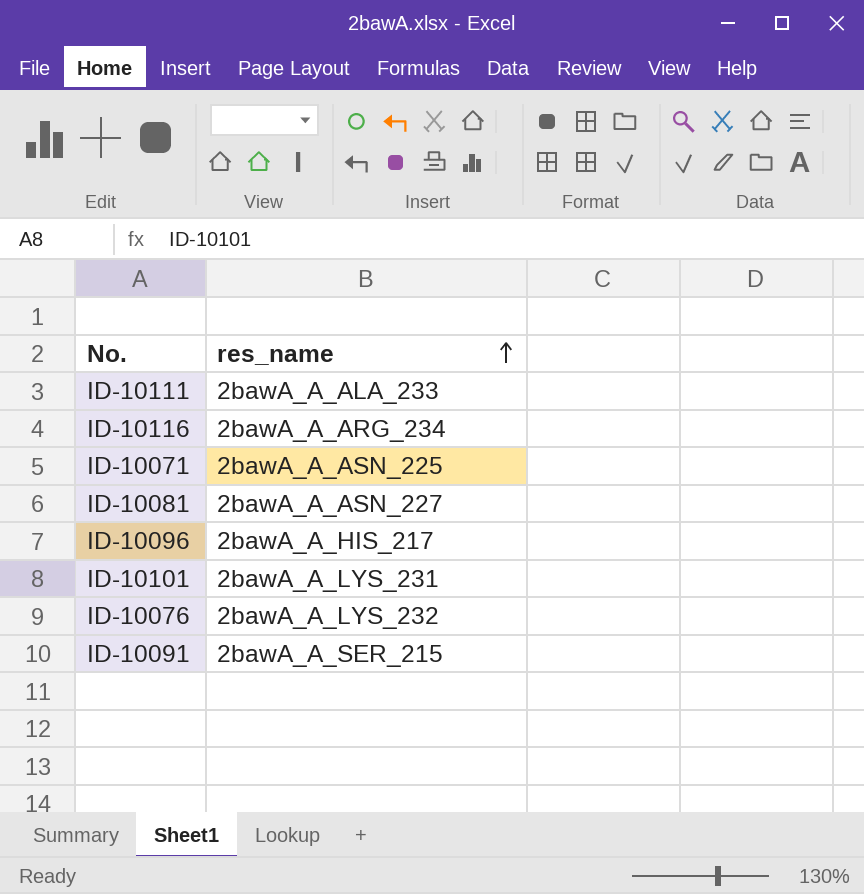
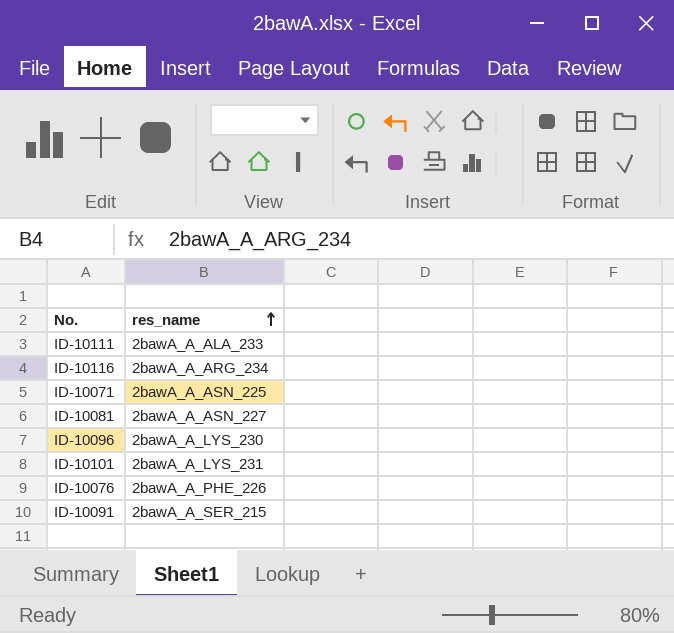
ID-10096 | res_name: 2bawA_A_HIS_217 -> 2bawA_A_LYS_230
ID-10076 | res_name: 2bawA_A_LYS_232 -> 2bawA_A_PHE_226

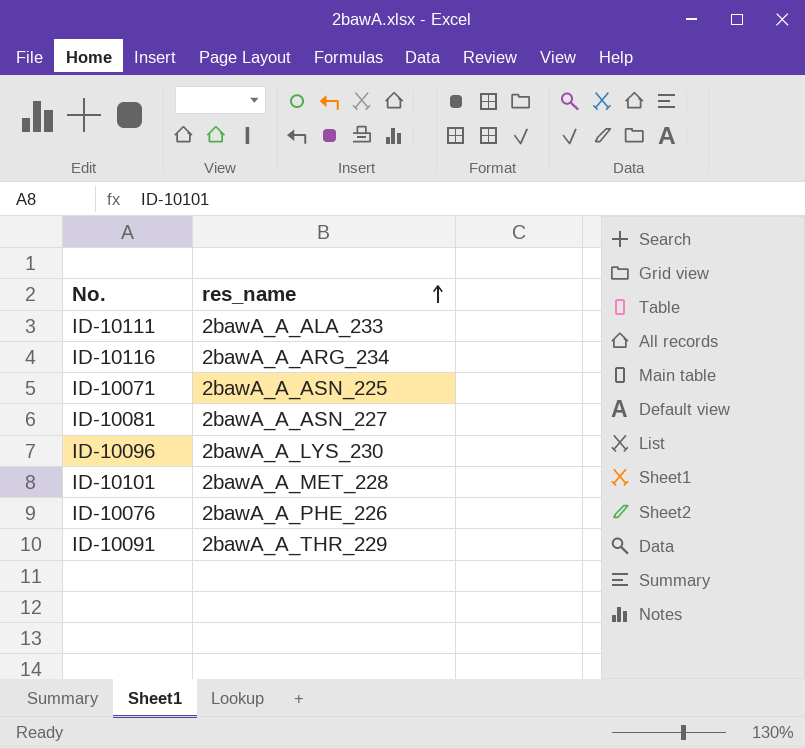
ID-10101 | res_name: 2bawA_A_LYS_231 -> 2bawA_A_MET_228
ID-10091 | res_name: 2bawA_A_SER_215 -> 2bawA_A_THR_229

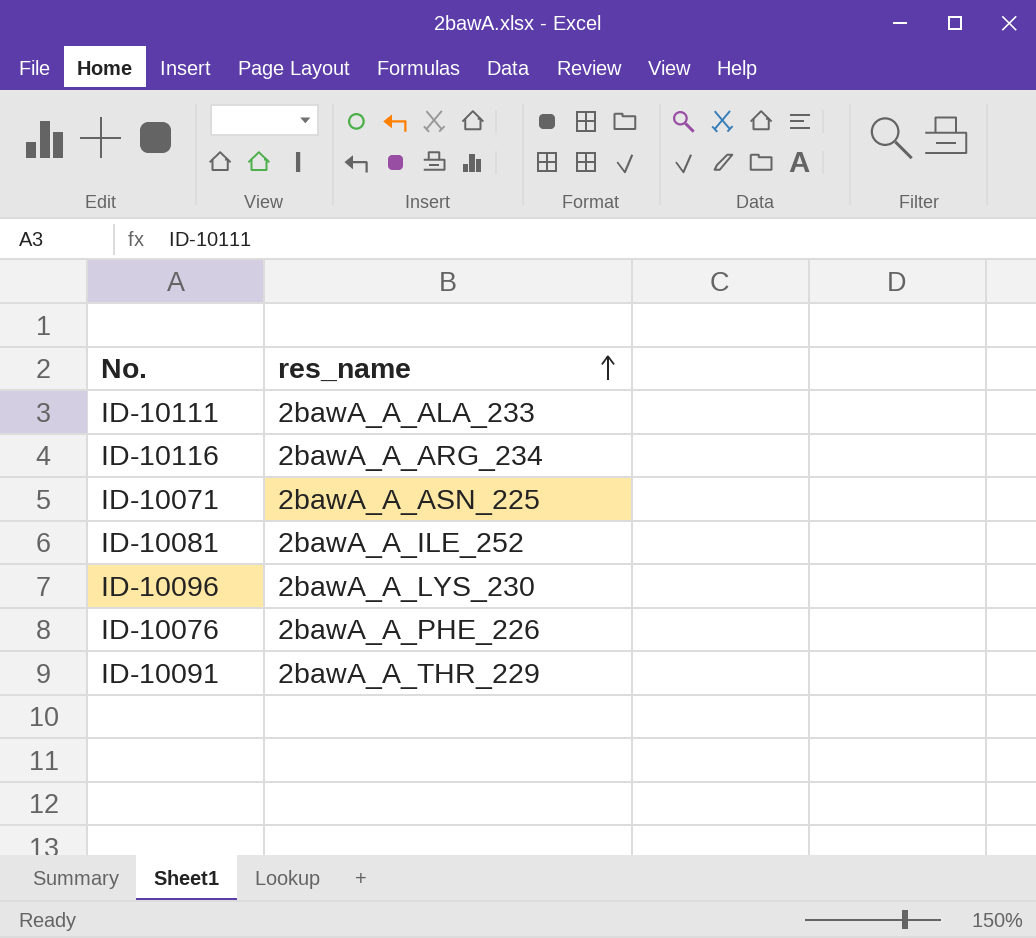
row ID-10101: 2bawA_A_MET_228 -> none
ID-10081 | res_name: 2bawA_A_ASN_227 -> 2bawA_A_ILE_252

